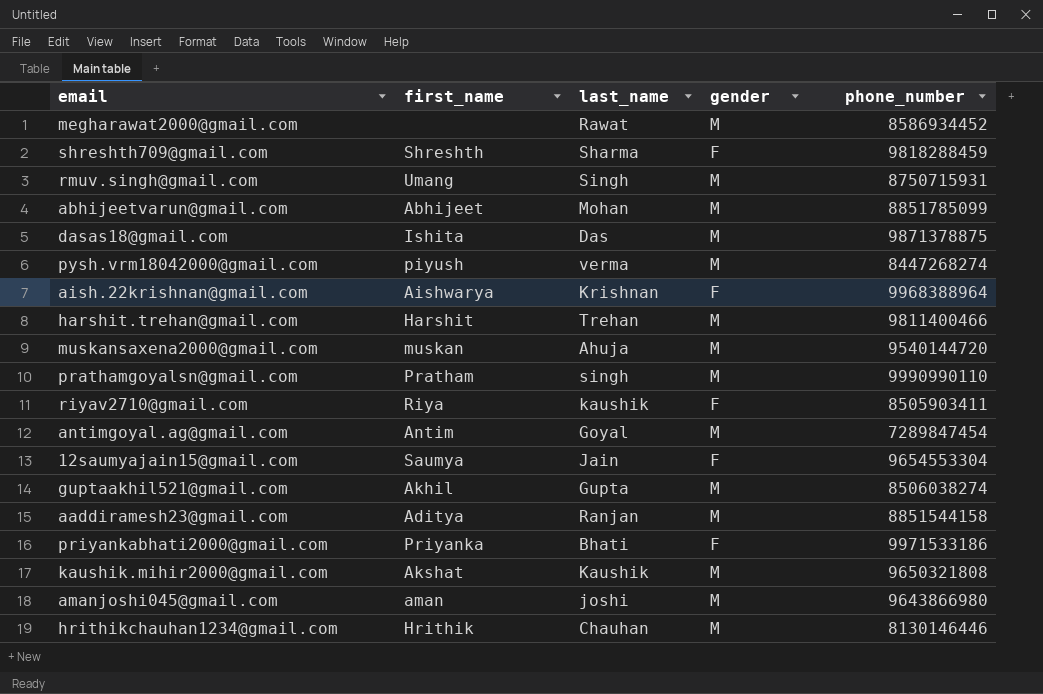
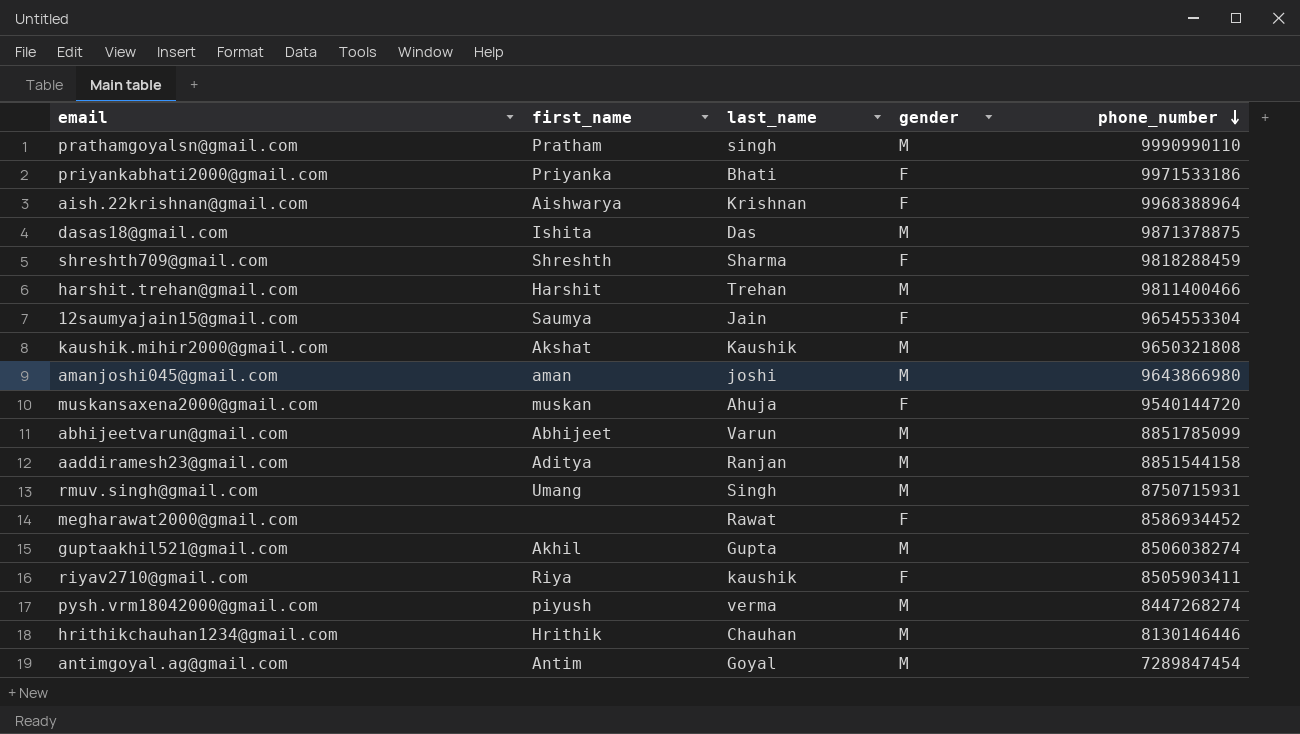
row order: none -> phone_number descending
muskansaxena2000@gmail.com | gender: M -> F
abhijeetvarun@gmail.com | last_name: Mohan -> Varun
megharawat2000@gmail.com | gender: M -> F

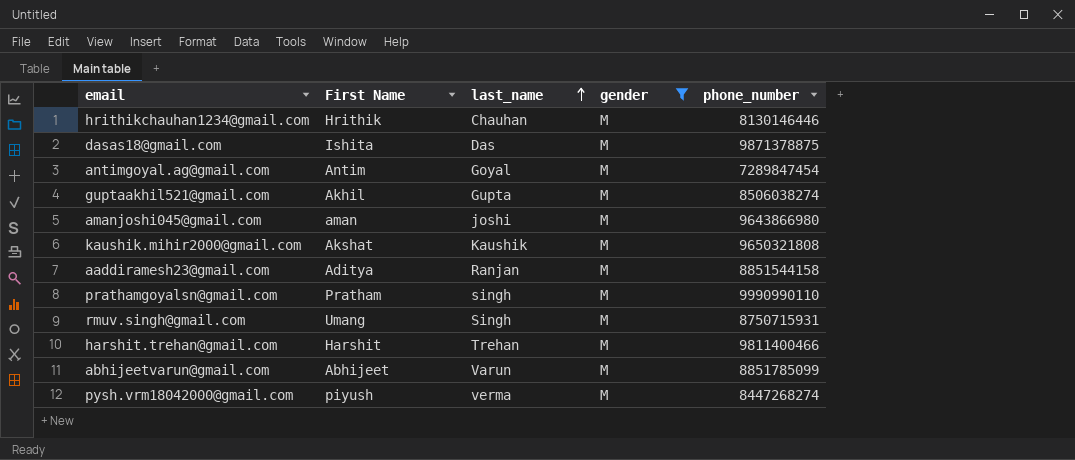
filter: none -> gender = M
row order: phone_number descending -> last_name ascending
column name: first_name -> First Name

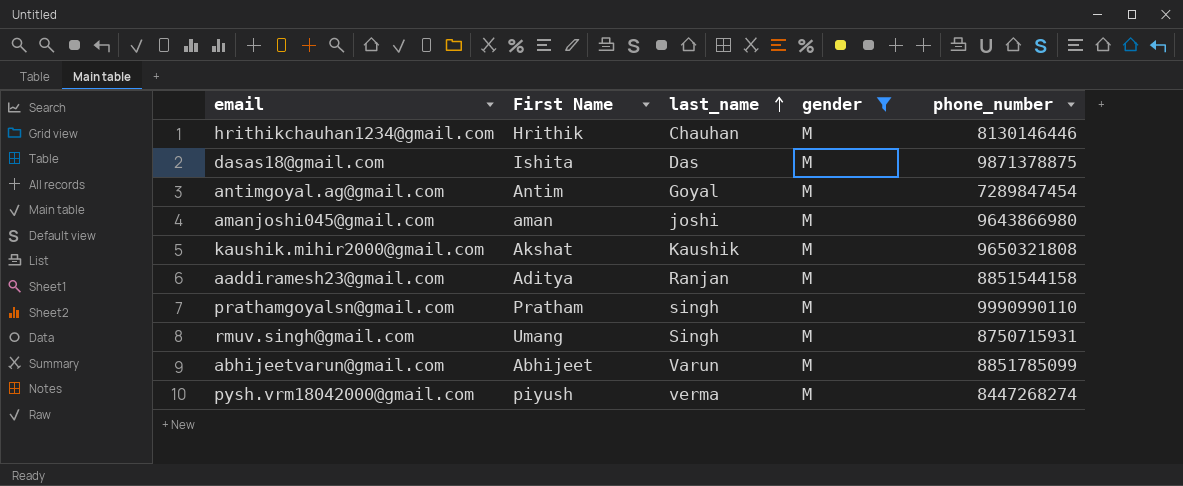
row guptaakhil521@gmail.com: Akhil | Gupta | M | 8506038274 -> none
row harshit.trehan@gmail.com: Harshit | Trehan | M | 9811400466 -> none

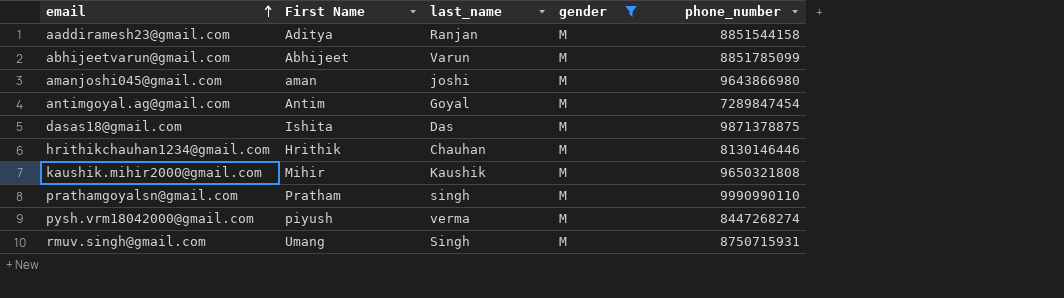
row order: last_name ascending -> email ascending
kaushik.mihir2000@gmail.com | First Name: Akshat -> Mihir

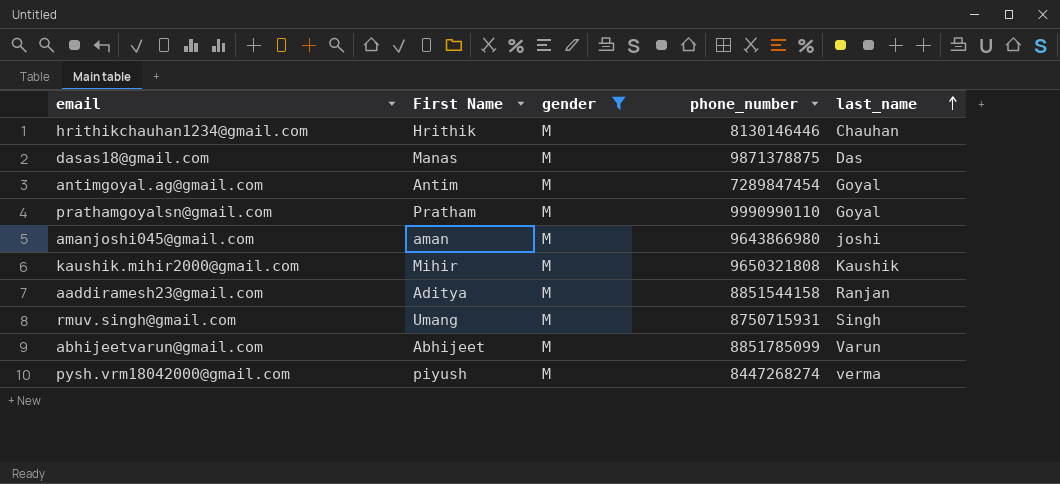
row order: email ascending -> last_name ascending
column last_name | position: 3 -> 5
dasas18@gmail.com | First Name: Ishita -> Manas
prathamgoyalsn@gmail.com | last_name: singh -> Goyal

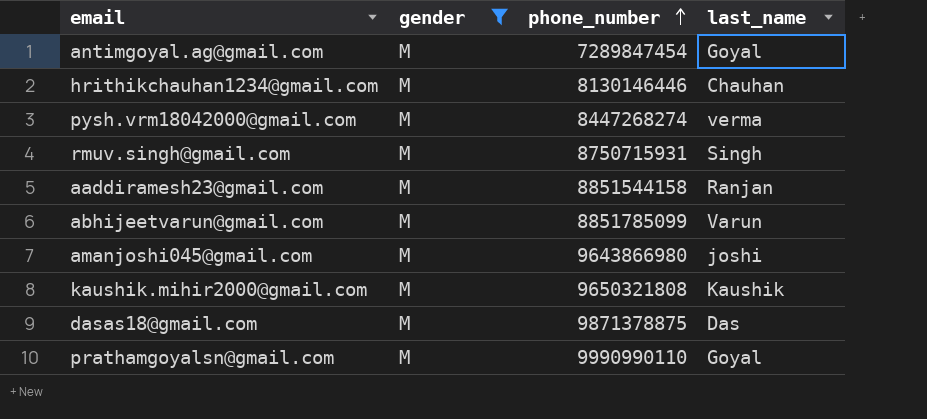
row order: last_name ascending -> phone_number ascending
column First Name | position: 2 -> none

